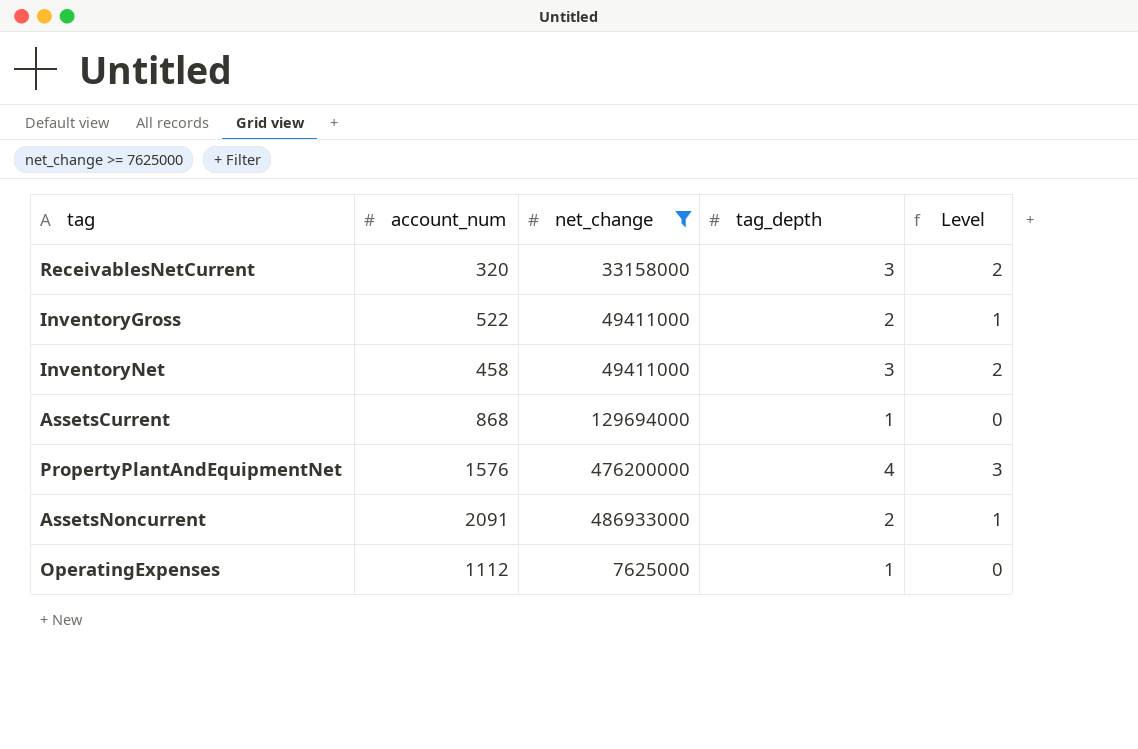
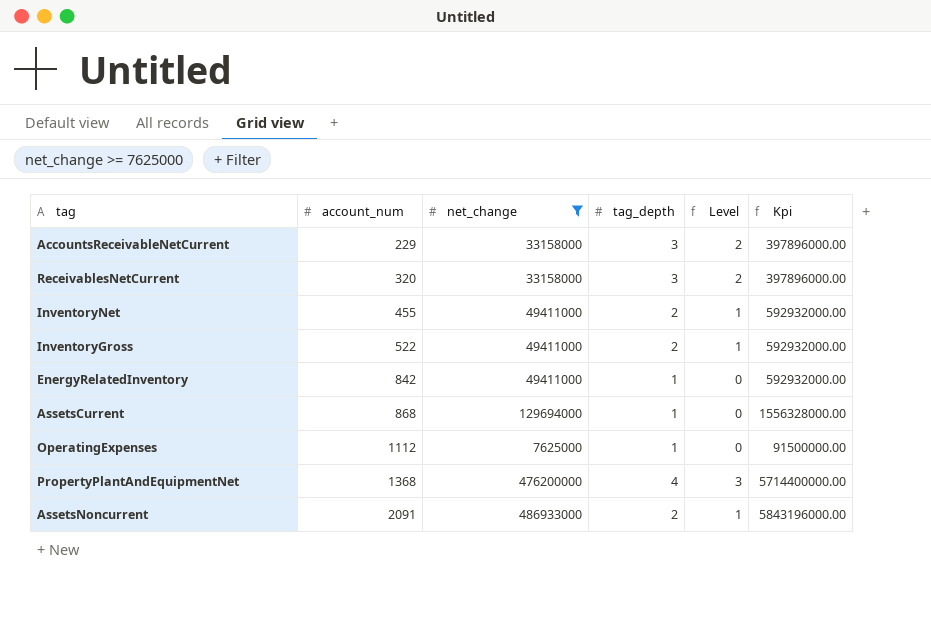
row order: none -> account_num ascending
column Kpi | formula: none -> [net_change] * 12
row AccountsReceivableNetCurrent: none -> 229 | 33158000 | 3 | 2 | 397896000.00
InventoryNet | account_num: 458 -> 455
InventoryNet | tag_depth: 3 -> 2
InventoryNet | Level: 2 -> 1
row EnergyRelatedInventory: none -> 842 | 49411000 | 1 | 0 | 592932000.00
PropertyPlantAndEquipmentNet | account_num: 1576 -> 1368

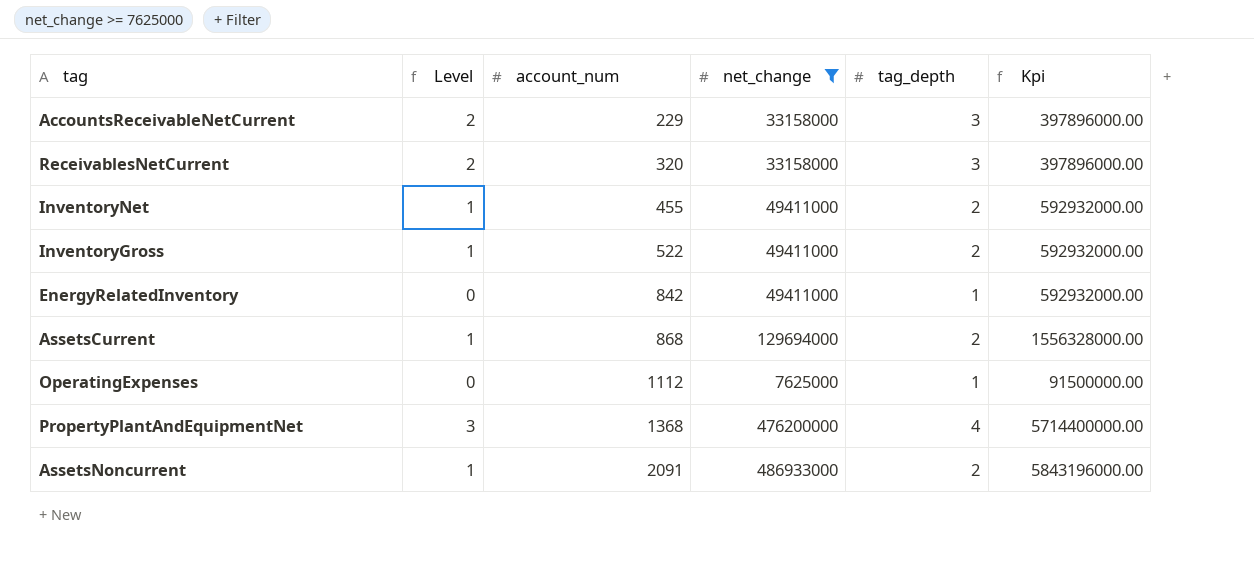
column Level | position: 5 -> 2
AssetsCurrent | Level: 0 -> 1
AssetsCurrent | tag_depth: 1 -> 2

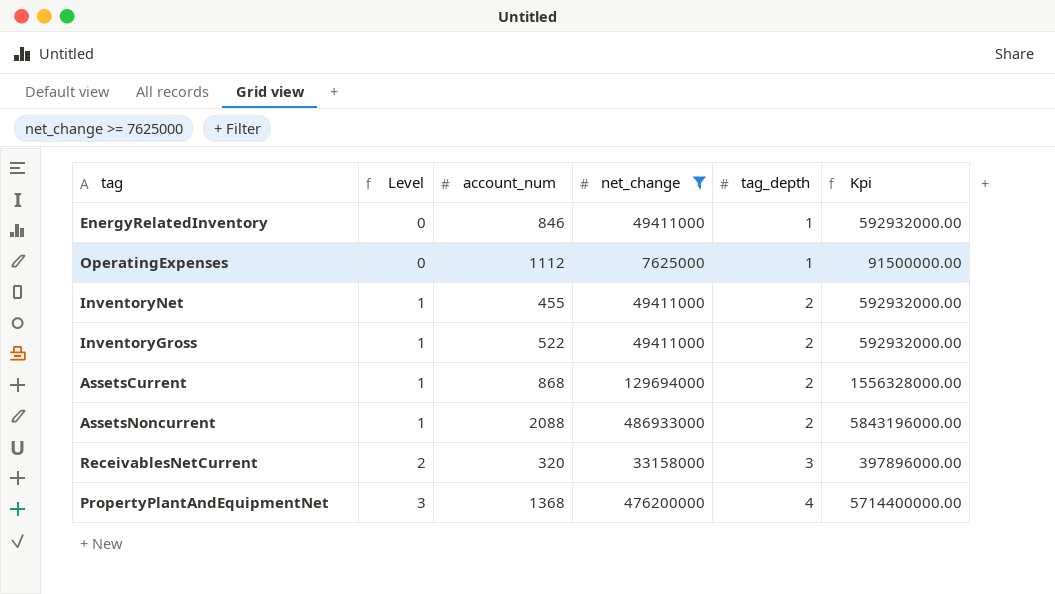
row order: account_num ascending -> Level ascending
row AccountsReceivableNetCurrent: 2 | 229 | 33158000 | 3 | 397896000.00 -> none
EnergyRelatedInventory | account_num: 842 -> 846
AssetsNoncurrent | account_num: 2091 -> 2088

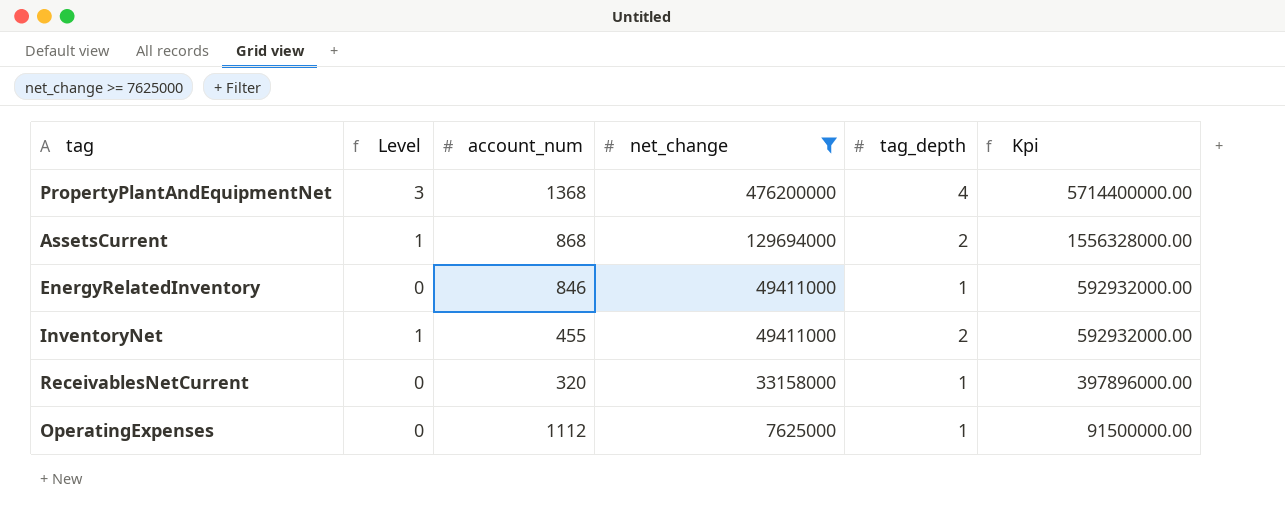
row order: Level ascending -> net_change descending
row InventoryGross: 1 | 522 | 49411000 | 2 | 592932000.00 -> none
row AssetsNoncurrent: 1 | 2088 | 486933000 | 2 | 5843196000.00 -> none
ReceivablesNetCurrent | Level: 2 -> 0
ReceivablesNetCurrent | tag_depth: 3 -> 1

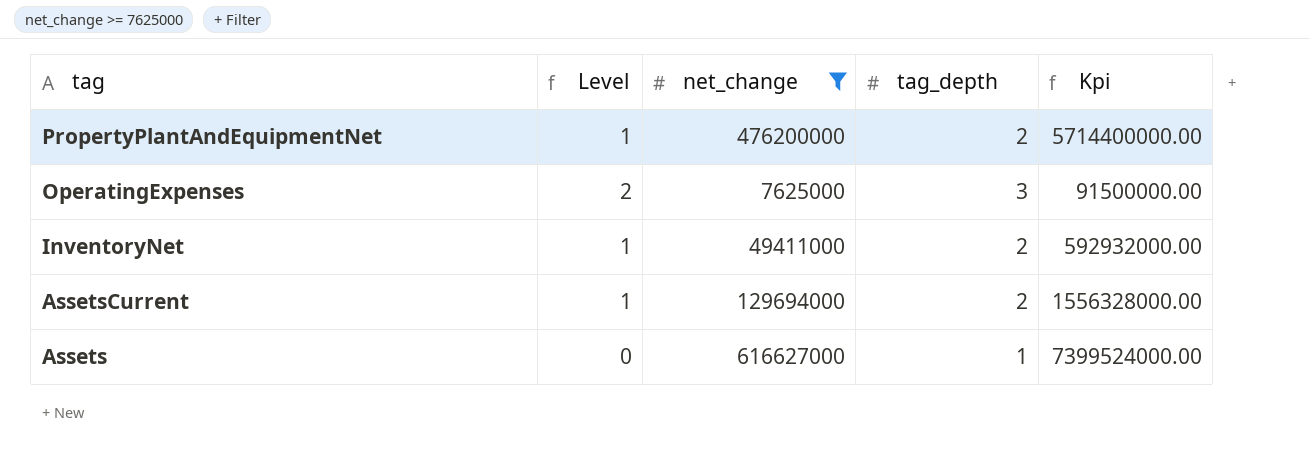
row order: net_change descending -> tag descending
column account_num | position: 3 -> none
row EnergyRelatedInventory: 0 | 846 | 49411000 | 1 | 592932000.00 -> none
row ReceivablesNetCurrent: 0 | 320 | 33158000 | 1 | 397896000.00 -> none
PropertyPlantAndEquipmentNet | Level: 3 -> 1
PropertyPlantAndEquipmentNet | tag_depth: 4 -> 2
OperatingExpenses | Level: 0 -> 2
OperatingExpenses | tag_depth: 1 -> 3
row Assets: none -> 0 | 616627000 | 1 | 7399524000.00

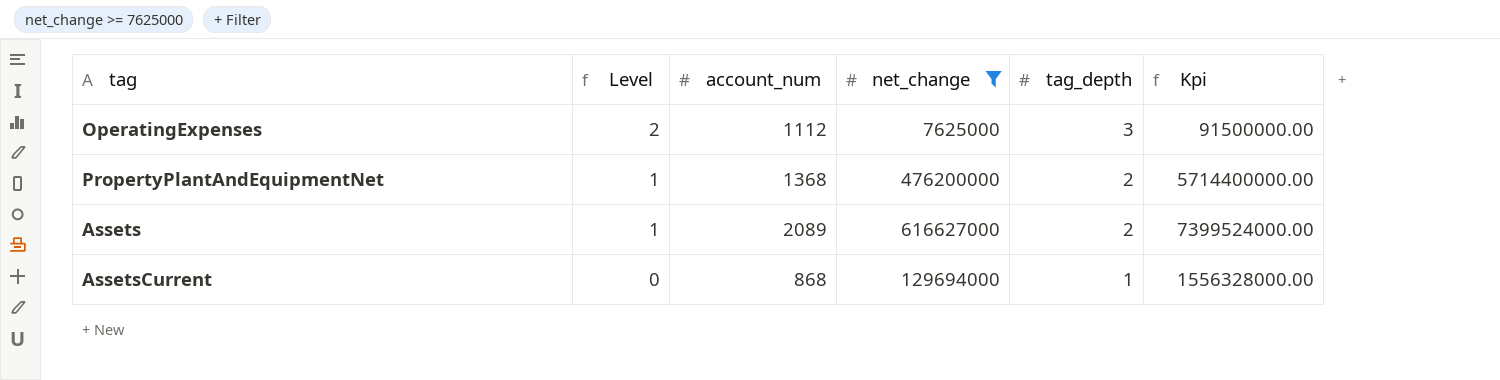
row order: tag descending -> Level descending
column account_num | position: none -> 3
row InventoryNet: 1 | 49411000 | 2 | 592932000.00 -> none
Assets | Level: 0 -> 1
Assets | tag_depth: 1 -> 2
AssetsCurrent | Level: 1 -> 0
AssetsCurrent | tag_depth: 2 -> 1

